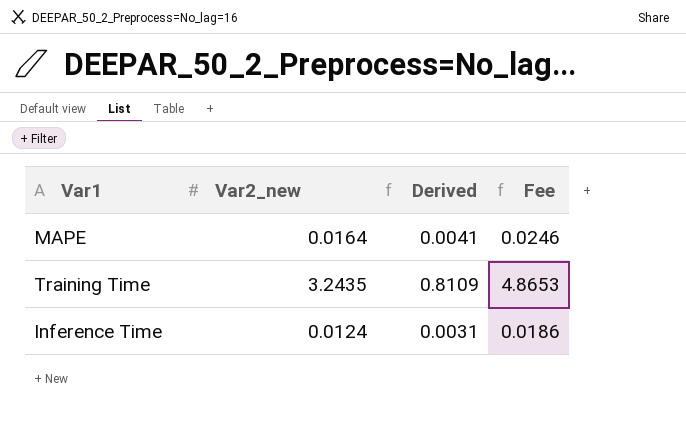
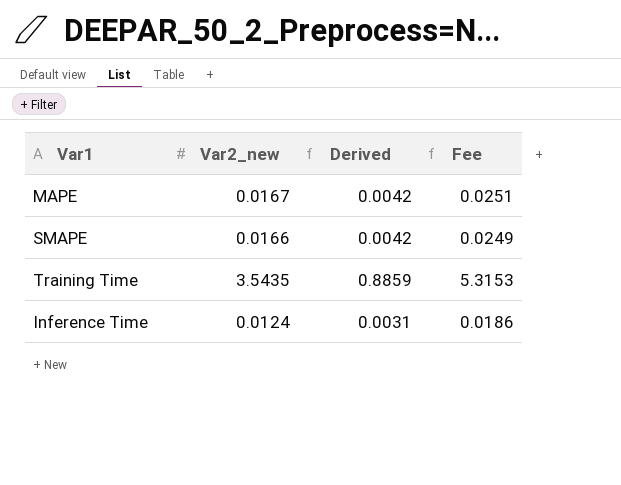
MAPE | Var2_new: 0.0164 -> 0.0167
MAPE | Derived: 0.0041 -> 0.0042
MAPE | Fee: 0.0246 -> 0.0251
row SMAPE: none -> 0.0166 | 0.0042 | 0.0249
Training Time | Var2_new: 3.2435 -> 3.5435
Training Time | Derived: 0.8109 -> 0.8859
Training Time | Fee: 4.8653 -> 5.3153

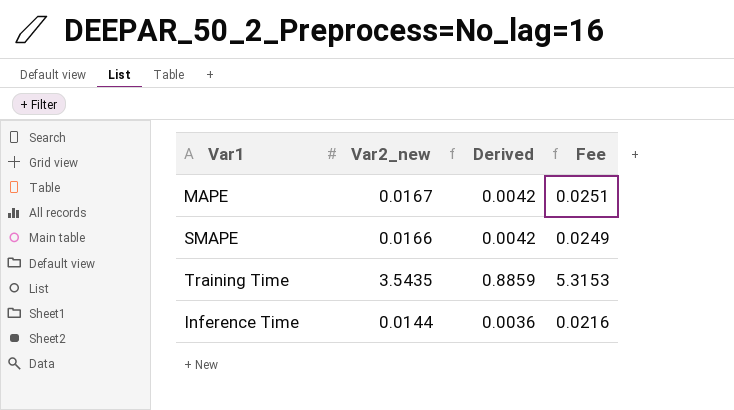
Inference Time | Var2_new: 0.0124 -> 0.0144
Inference Time | Derived: 0.0031 -> 0.0036
Inference Time | Fee: 0.0186 -> 0.0216

